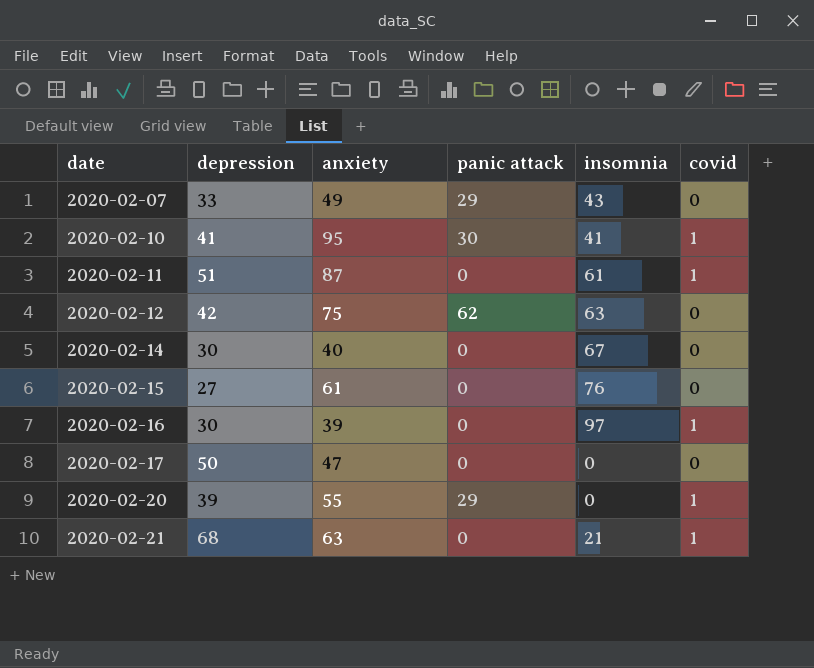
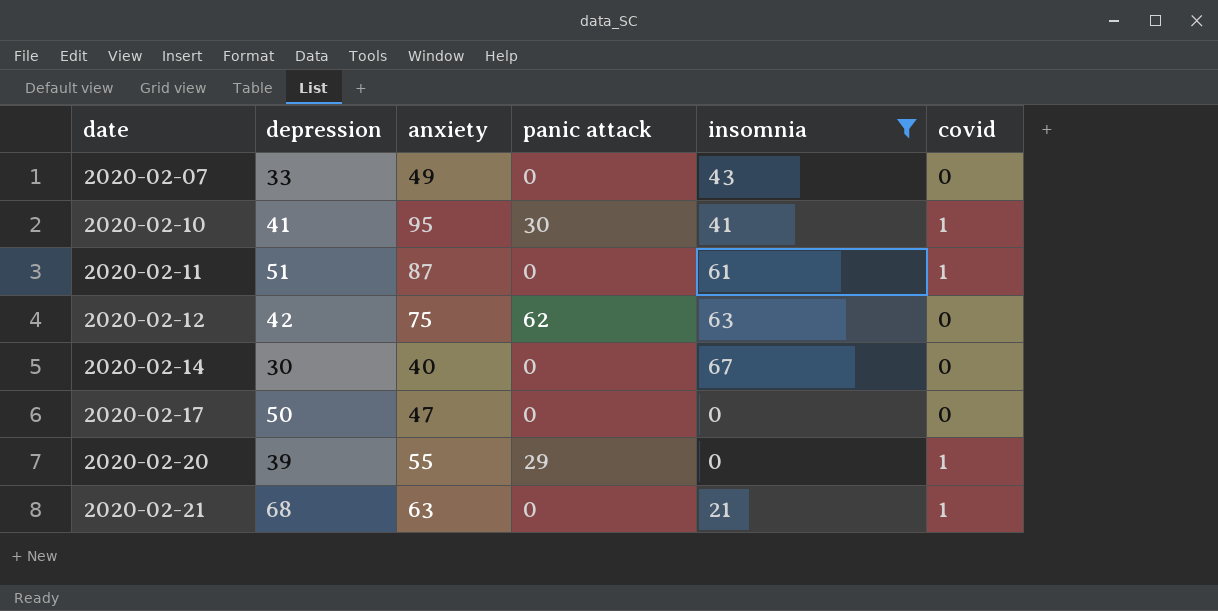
filter: none -> insomnia <= 67
2020-02-07 | panic attack: 29 -> 0

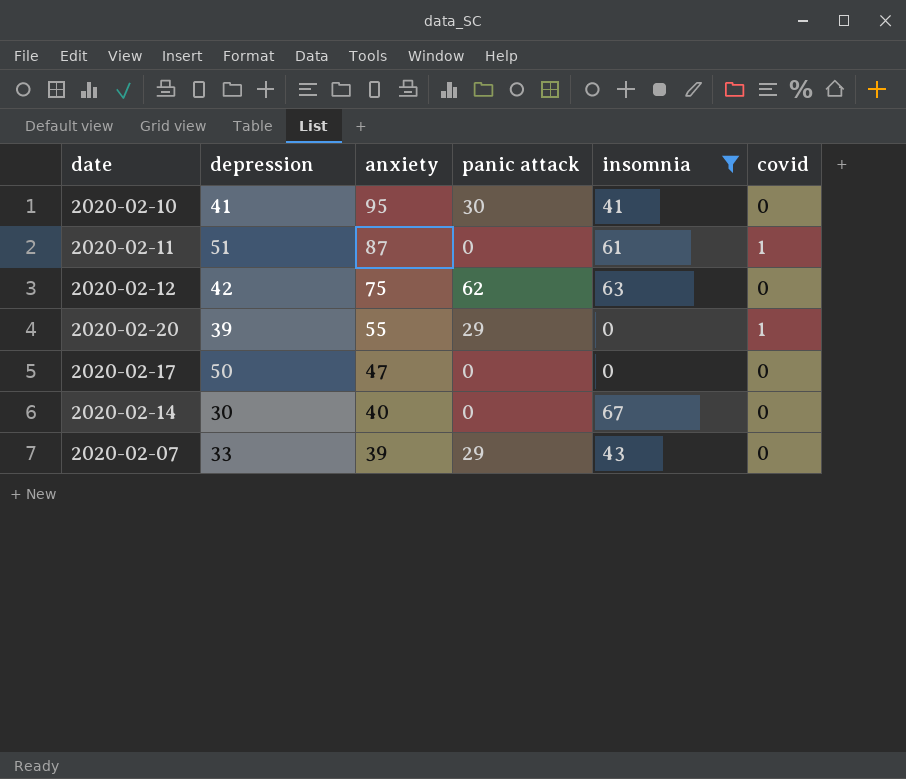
row order: date ascending -> anxiety descending
row 2020-02-21: 68 | 63 | 0 | 21 | 1 -> none
2020-02-10 | covid: 1 -> 0
2020-02-07 | anxiety: 49 -> 39
2020-02-07 | panic attack: 0 -> 29

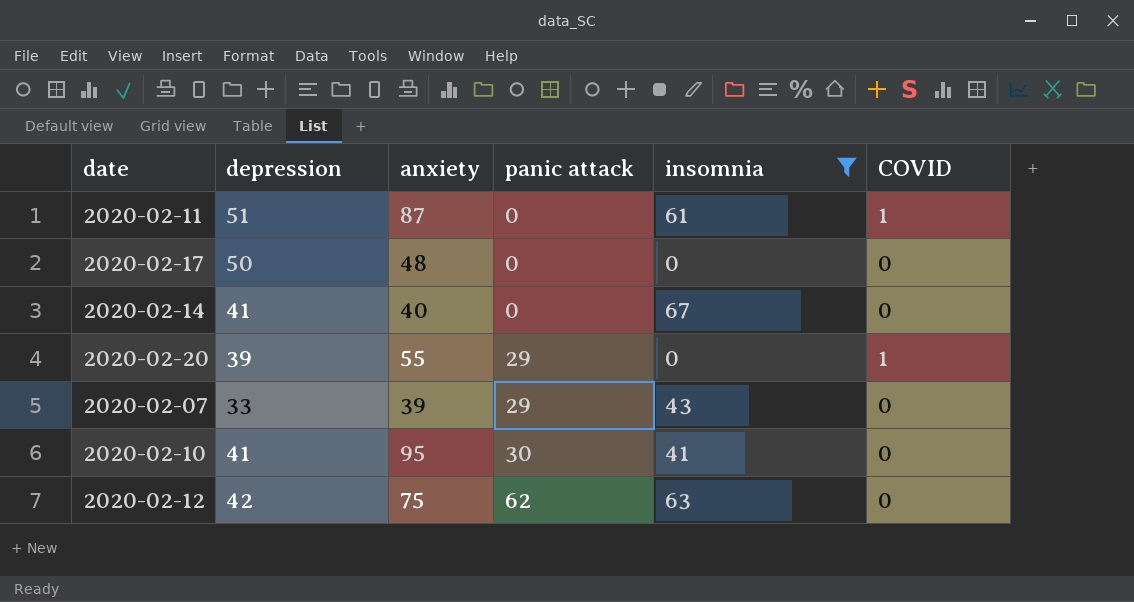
row order: anxiety descending -> panic attack ascending
column name: covid -> COVID
2020-02-17 | anxiety: 47 -> 48
2020-02-14 | depression: 30 -> 41

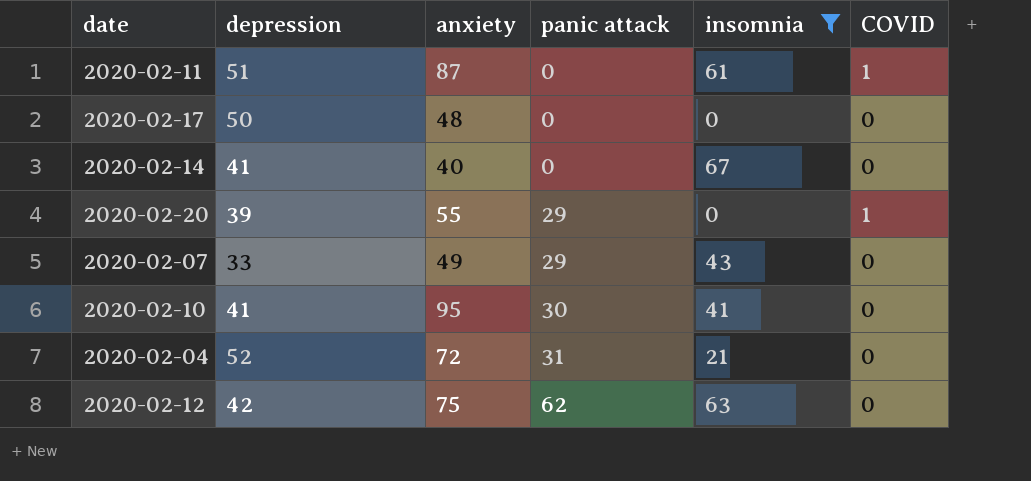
2020-02-07 | anxiety: 39 -> 49
row 2020-02-04: none -> 52 | 72 | 31 | 21 | 0

